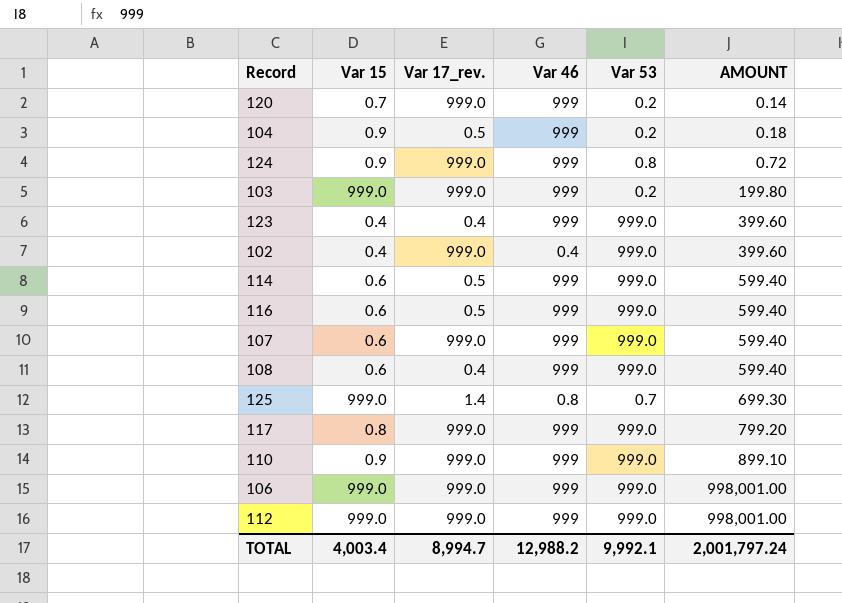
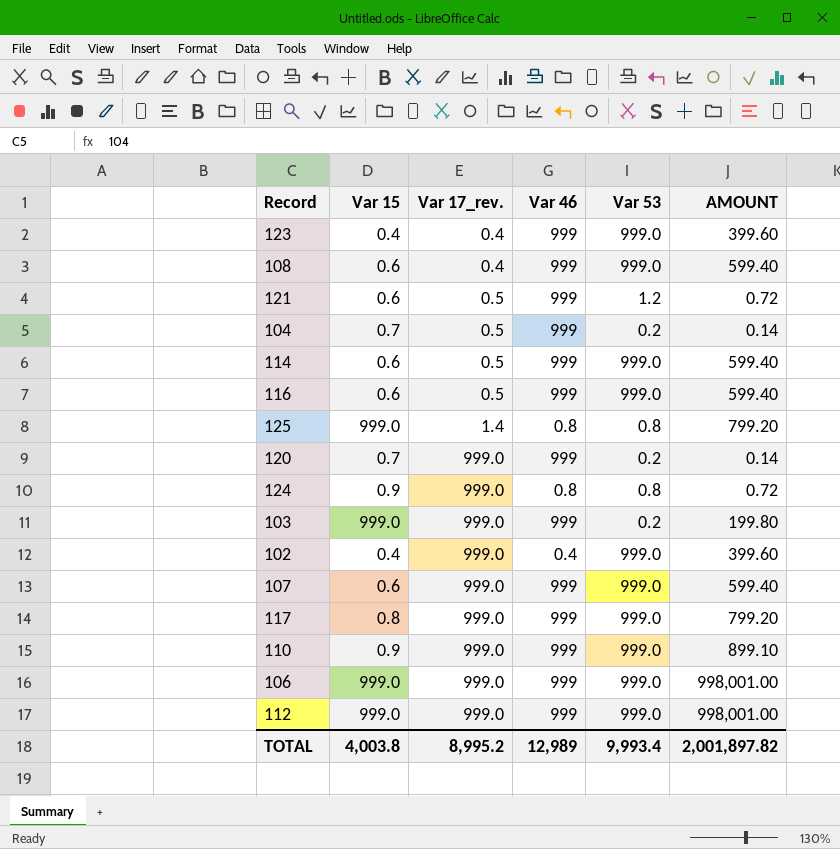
row order: AMOUNT ascending -> Var 17_rev. ascending
row 121: none -> 0.6 | 0.5 | 999 | 1.2 | 0.72
104 | Var 15: 0.9 -> 0.7
104 | AMOUNT: 0.18 -> 0.14
125 | Var 53: 0.7 -> 0.8
125 | AMOUNT: 699.30 -> 799.20
124 | Var 46: 999 -> 0.8
TOTAL | Var 15: 4,003.4 -> 4,003.8
TOTAL | Var 17_rev.: 8,994.7 -> 8,995.2
TOTAL | Var 46: 12,988.2 -> 12,989
TOTAL | Var 53: 9,992.1 -> 9,993.4
TOTAL | AMOUNT: 2,001,797.24 -> 2,001,897.82

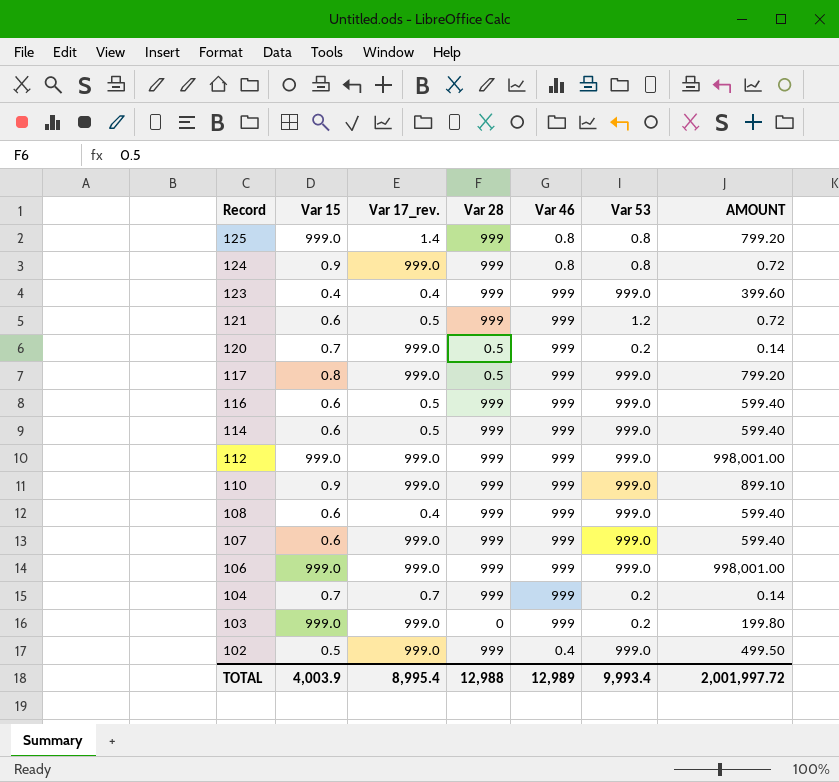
row order: Var 17_rev. ascending -> Record descending
column Var 28 | position: none -> 4
104 | Var 17_rev.: 0.5 -> 0.7
102 | Var 15: 0.4 -> 0.5
102 | AMOUNT: 399.60 -> 499.50
TOTAL | Var 15: 4,003.8 -> 4,003.9
TOTAL | Var 17_rev.: 8,995.2 -> 8,995.4
TOTAL | AMOUNT: 2,001,897.82 -> 2,001,997.72

